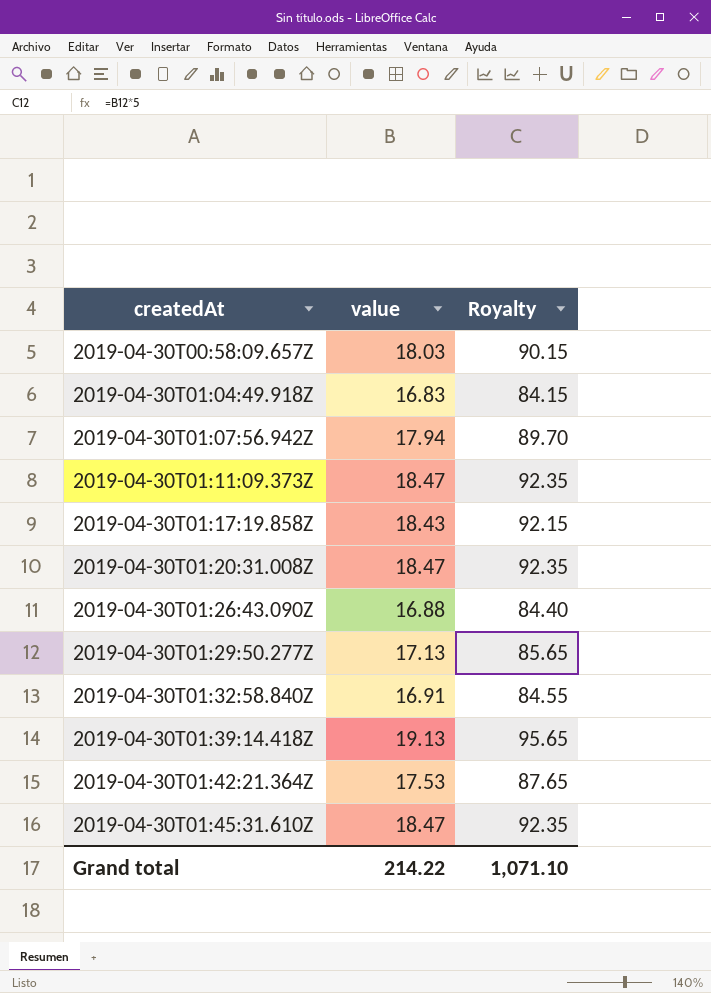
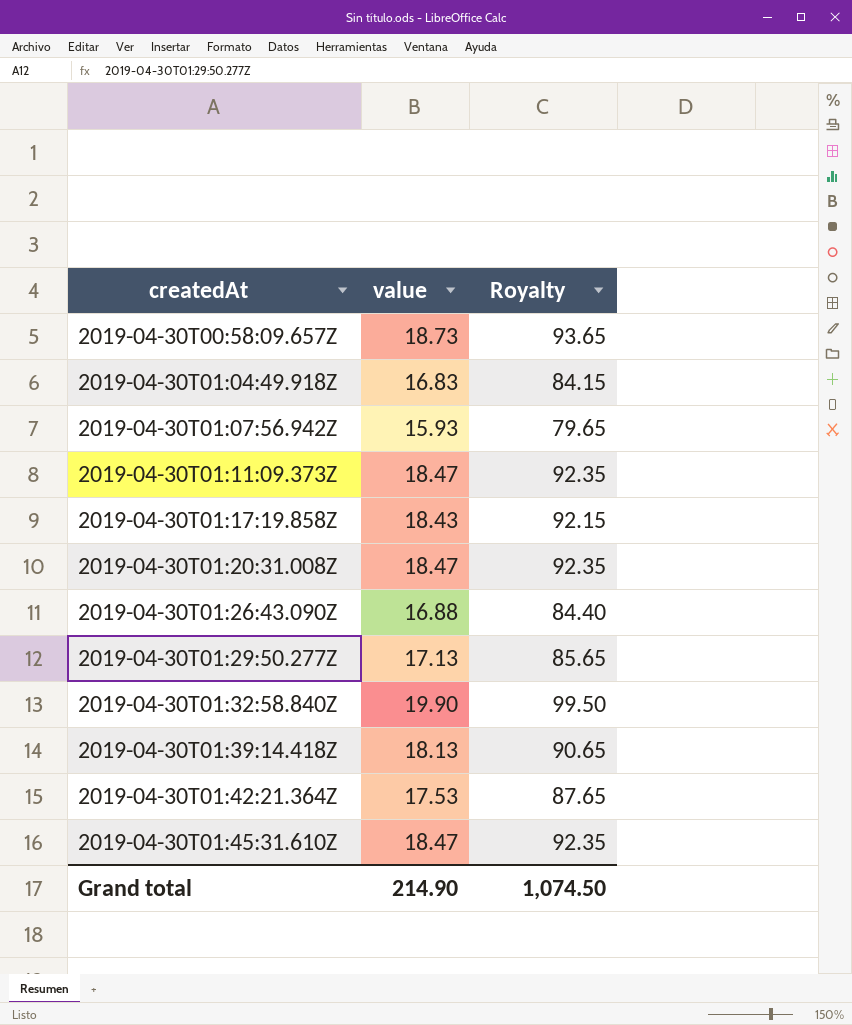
2019-04-30T00:58:09.657Z | value: 18.03 -> 18.73
2019-04-30T00:58:09.657Z | Royalty: 90.15 -> 93.65
2019-04-30T01:07:56.942Z | value: 17.94 -> 15.93
2019-04-30T01:07:56.942Z | Royalty: 89.70 -> 79.65
2019-04-30T01:32:58.840Z | value: 16.91 -> 19.90
2019-04-30T01:32:58.840Z | Royalty: 84.55 -> 99.50
2019-04-30T01:39:14.418Z | value: 19.13 -> 18.13
2019-04-30T01:39:14.418Z | Royalty: 95.65 -> 90.65
Grand total | value: 214.22 -> 214.90
Grand total | Royalty: 1,071.10 -> 1,074.50

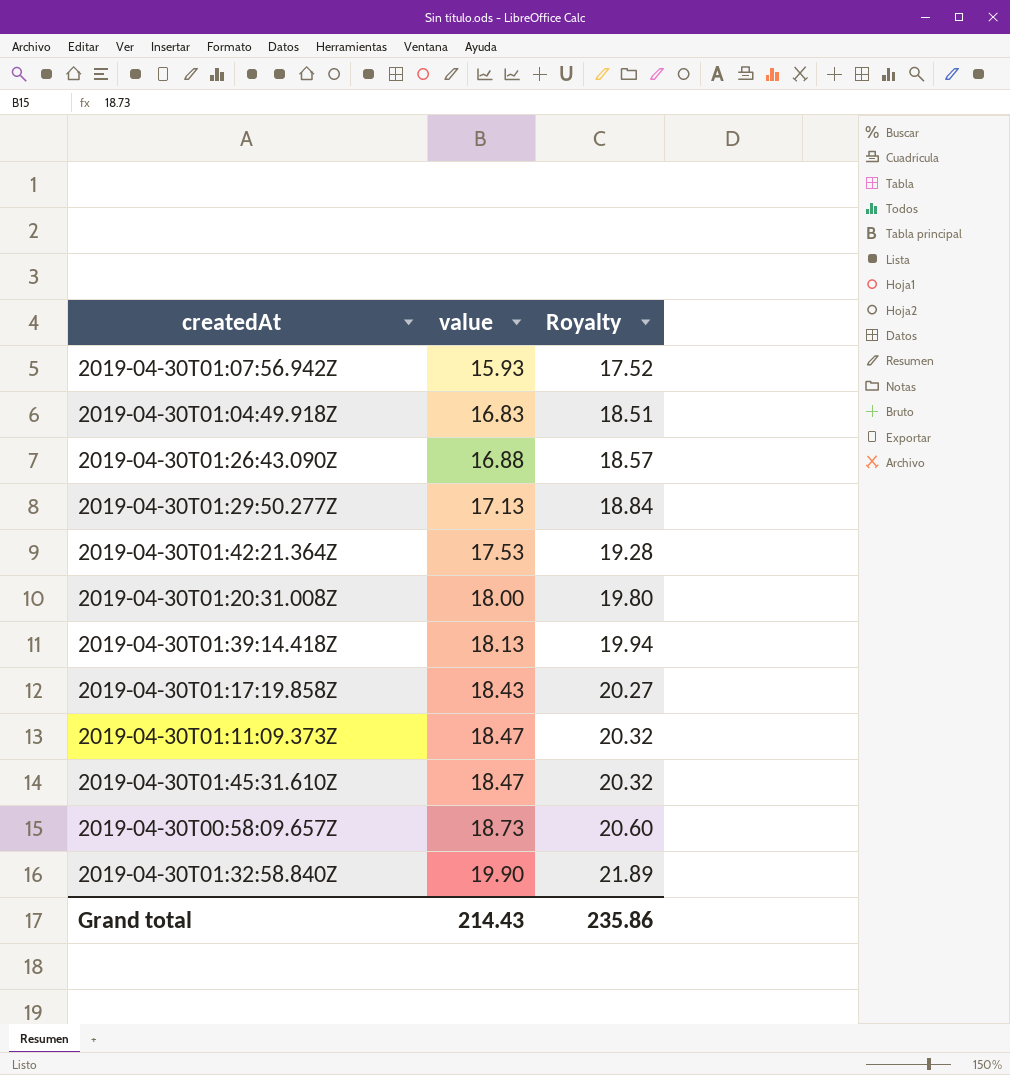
row order: createdAt ascending -> value ascending
column Royalty | formula: [value] * 5 -> [value] * 1.1
2019-04-30T01:20:31.008Z | value: 18.47 -> 18.00
Grand total | value: 214.90 -> 214.43
Grand total | Royalty: 1,074.50 -> 235.86

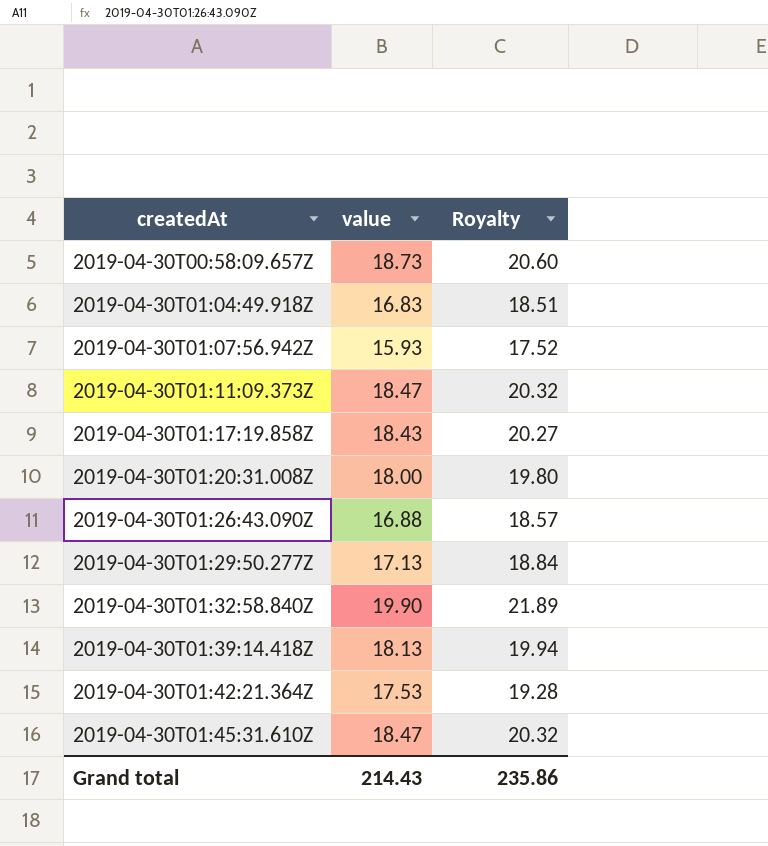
row order: value ascending -> createdAt ascending

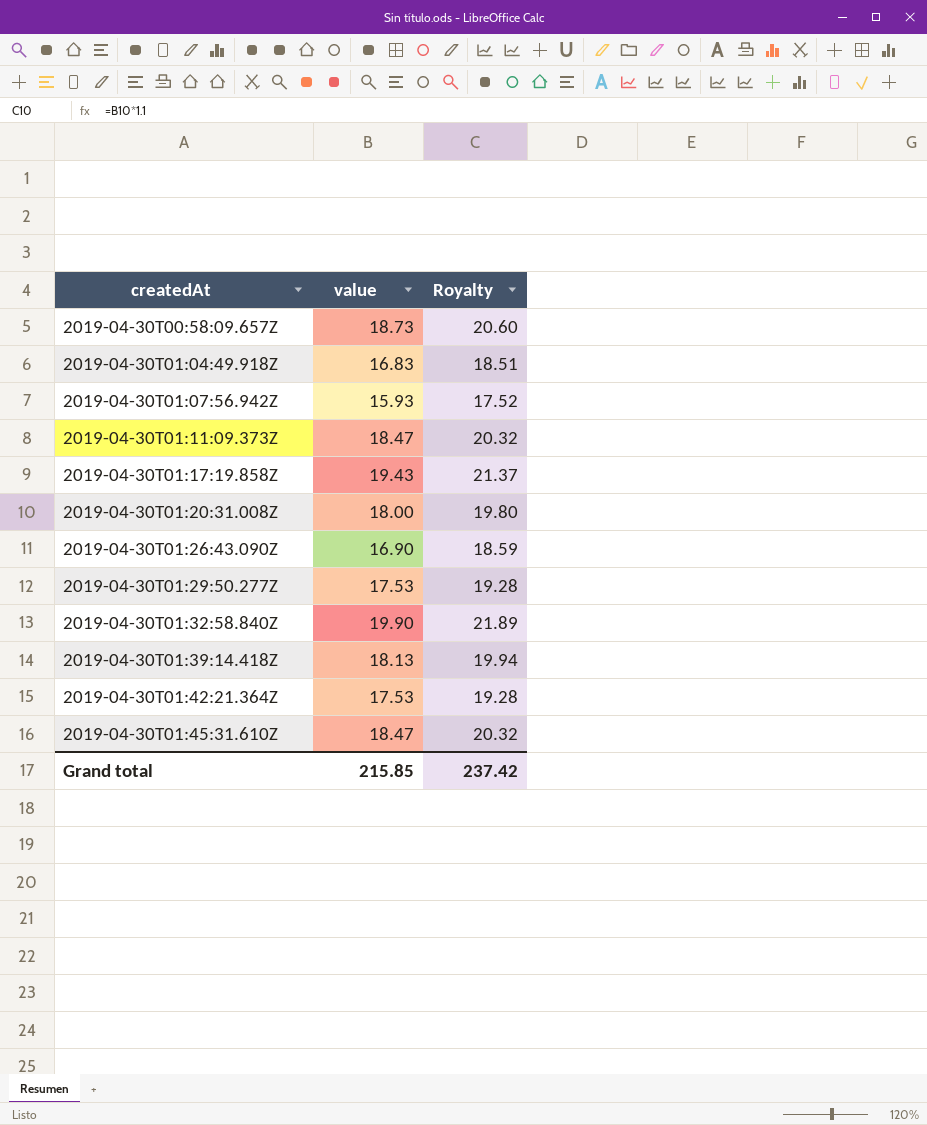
2019-04-30T01:17:19.858Z | value: 18.43 -> 19.43
2019-04-30T01:17:19.858Z | Royalty: 20.27 -> 21.37
2019-04-30T01:26:43.090Z | value: 16.88 -> 16.90
2019-04-30T01:26:43.090Z | Royalty: 18.57 -> 18.59
2019-04-30T01:29:50.277Z | value: 17.13 -> 17.53
2019-04-30T01:29:50.277Z | Royalty: 18.84 -> 19.28
Grand total | value: 214.43 -> 215.85
Grand total | Royalty: 235.86 -> 237.42

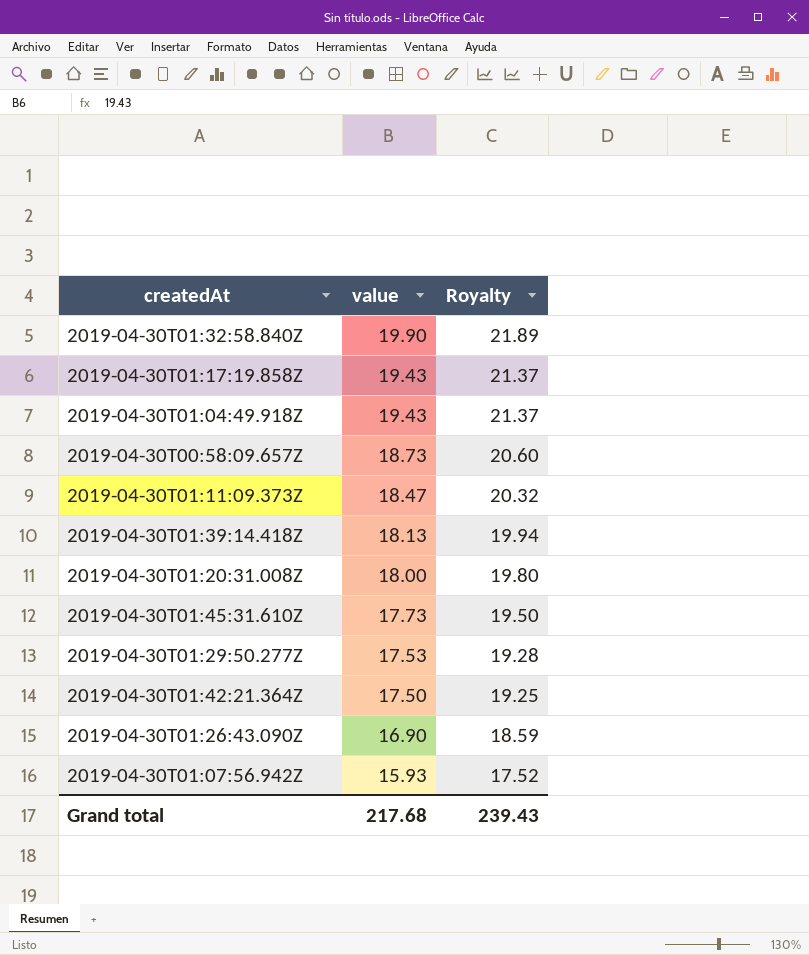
row order: createdAt ascending -> value descending
2019-04-30T01:04:49.918Z | value: 16.83 -> 19.43
2019-04-30T01:04:49.918Z | Royalty: 18.51 -> 21.37
2019-04-30T01:45:31.610Z | value: 18.47 -> 17.73
2019-04-30T01:45:31.610Z | Royalty: 20.32 -> 19.50
2019-04-30T01:42:21.364Z | value: 17.53 -> 17.50
2019-04-30T01:42:21.364Z | Royalty: 19.28 -> 19.25
Grand total | value: 215.85 -> 217.68
Grand total | Royalty: 237.42 -> 239.43

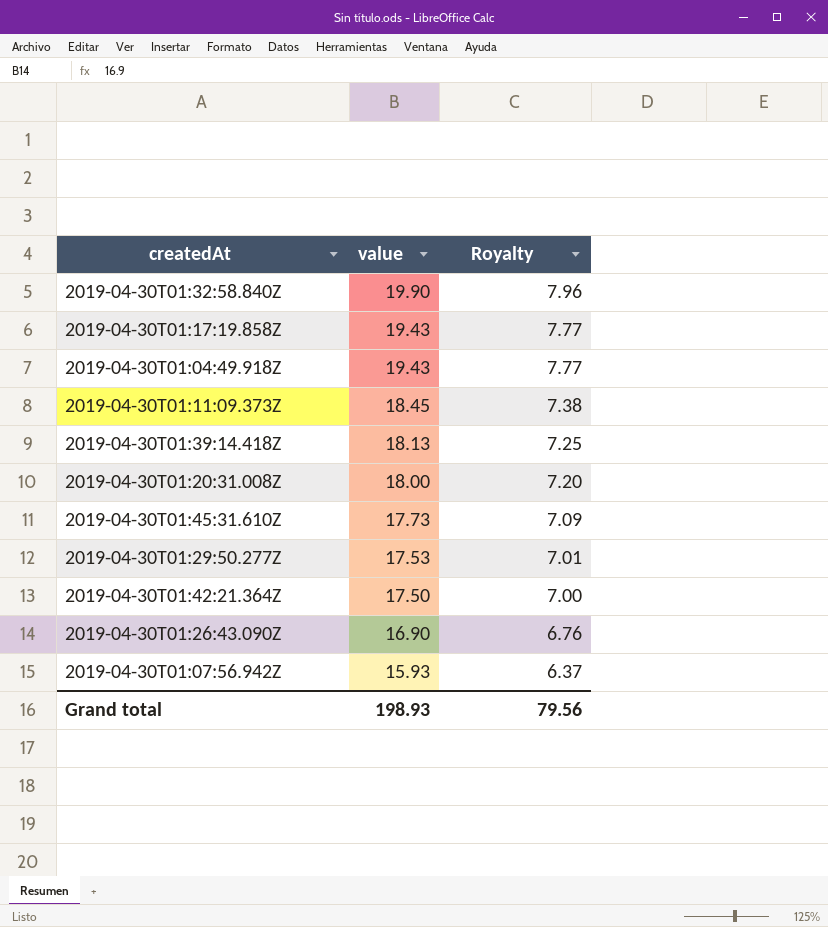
column Royalty | formula: [value] * 1.1 -> [value] * 0.4
row 2019-04-30T00:58:09.657Z: 18.73 | 20.60 -> none
2019-04-30T01:11:09.373Z | value: 18.47 -> 18.45
Grand total | value: 217.68 -> 198.93
Grand total | Royalty: 239.43 -> 79.56

